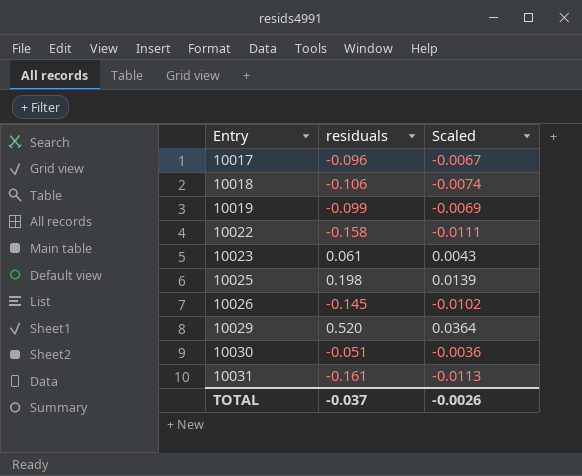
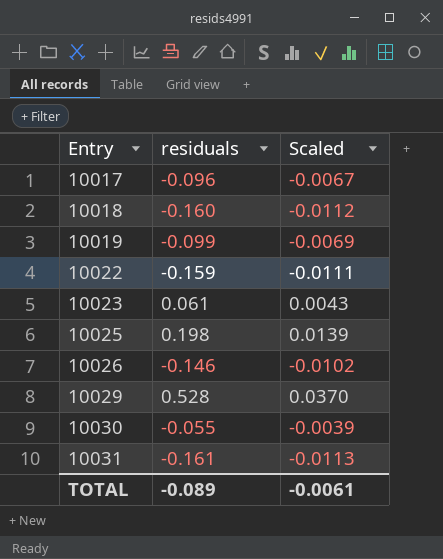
10018 | residuals: -0.106 -> -0.160
10018 | Scaled: -0.0074 -> -0.0112
10022 | residuals: -0.158 -> -0.159
10026 | residuals: -0.145 -> -0.146
10029 | residuals: 0.520 -> 0.528
10029 | Scaled: 0.0364 -> 0.0370
10030 | residuals: -0.051 -> -0.055
10030 | Scaled: -0.0036 -> -0.0039
TOTAL | residuals: -0.037 -> -0.089
TOTAL | Scaled: -0.0026 -> -0.0061

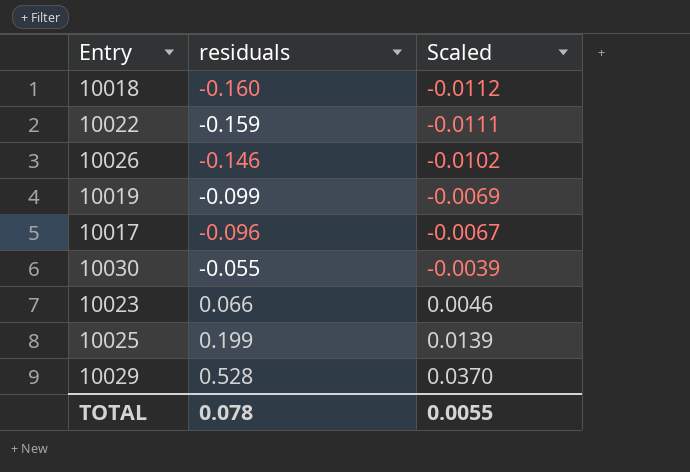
row order: Entry ascending -> residuals ascending
row 10031: -0.161 | -0.0113 -> none
10023 | residuals: 0.061 -> 0.066
10023 | Scaled: 0.0043 -> 0.0046
10025 | residuals: 0.198 -> 0.199
TOTAL | residuals: -0.089 -> 0.078
TOTAL | Scaled: -0.0061 -> 0.0055

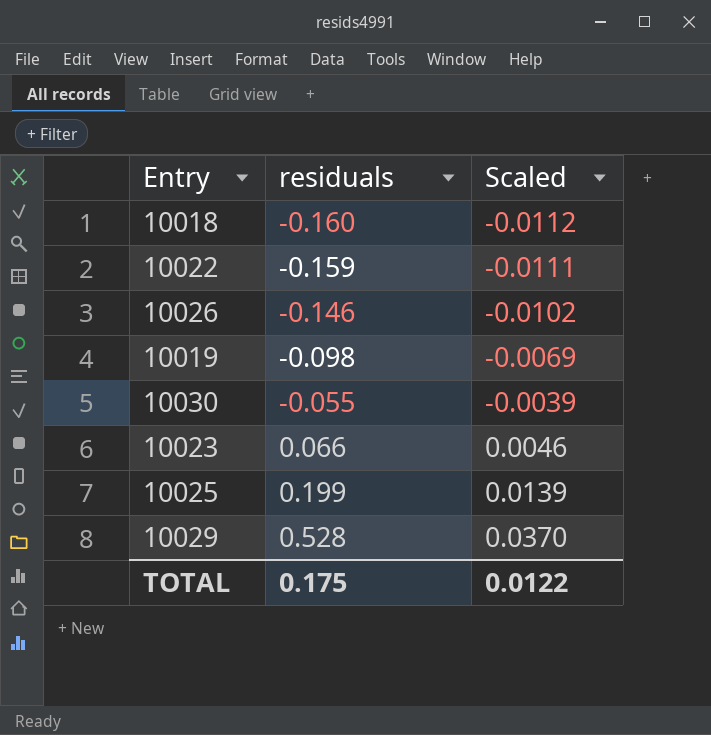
row 10017: -0.096 | -0.0067 -> none
10019 | residuals: -0.099 -> -0.098
TOTAL | residuals: 0.078 -> 0.175
TOTAL | Scaled: 0.0055 -> 0.0122

